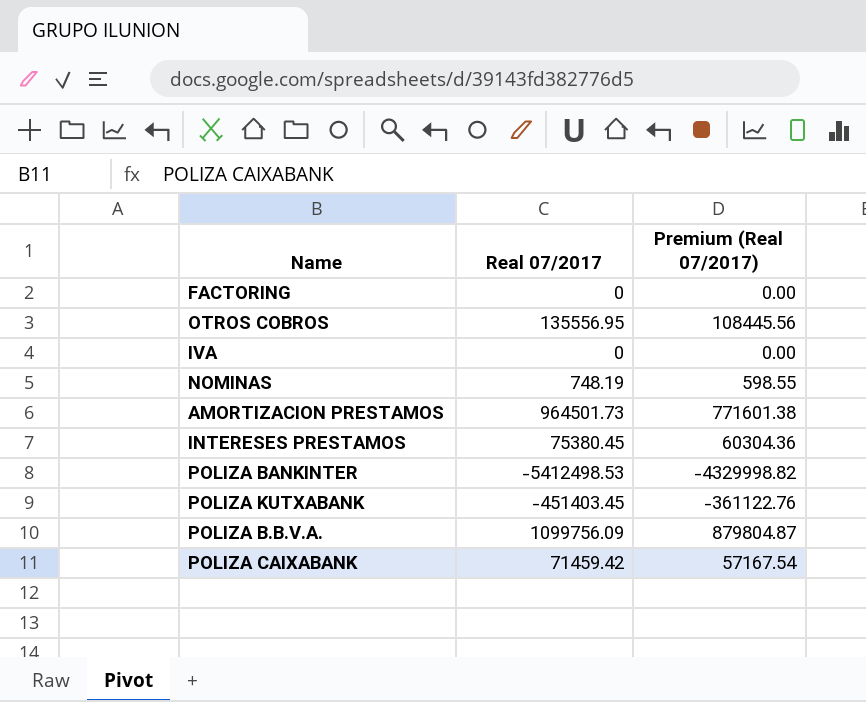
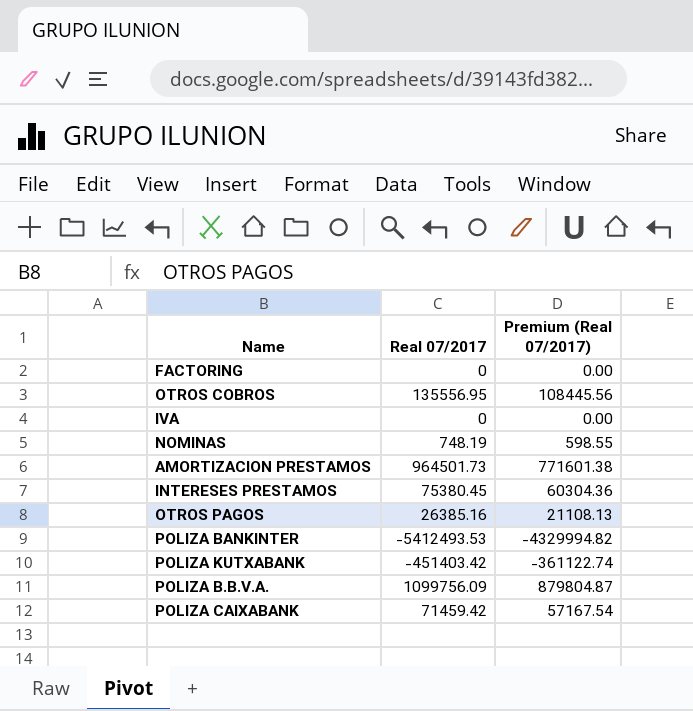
row OTROS PAGOS: none -> 26385.16 | 21108.13
POLIZA BANKINTER | Real 07/2017: -5412498.53 -> -5412493.53
POLIZA BANKINTER | Premium (Real 07/2017): -4329998.82 -> -4329994.82
POLIZA KUTXABANK | Real 07/2017: -451403.45 -> -451403.42
POLIZA KUTXABANK | Premium (Real 07/2017): -361122.76 -> -361122.74

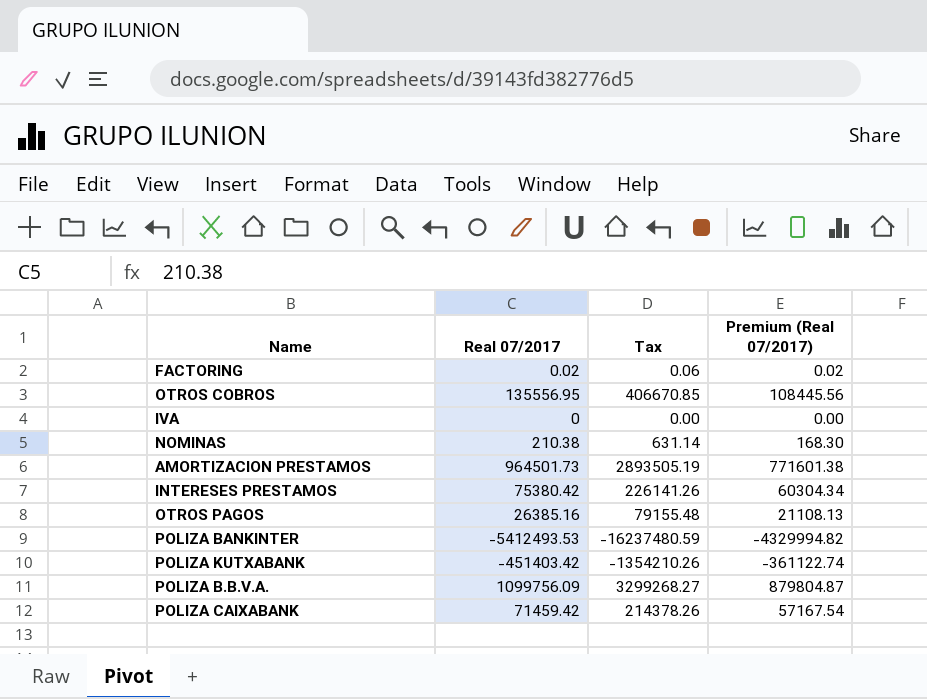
column Tax | formula: none -> [Real 07/2017] * 3
FACTORING | Real 07/2017: 0 -> 0.02
FACTORING | Premium (Real 07/2017): 0.00 -> 0.02
NOMINAS | Real 07/2017: 748.19 -> 210.38
NOMINAS | Premium (Real 07/2017): 598.55 -> 168.30
INTERESES PRESTAMOS | Real 07/2017: 75380.45 -> 75380.42
INTERESES PRESTAMOS | Premium (Real 07/2017): 60304.36 -> 60304.34

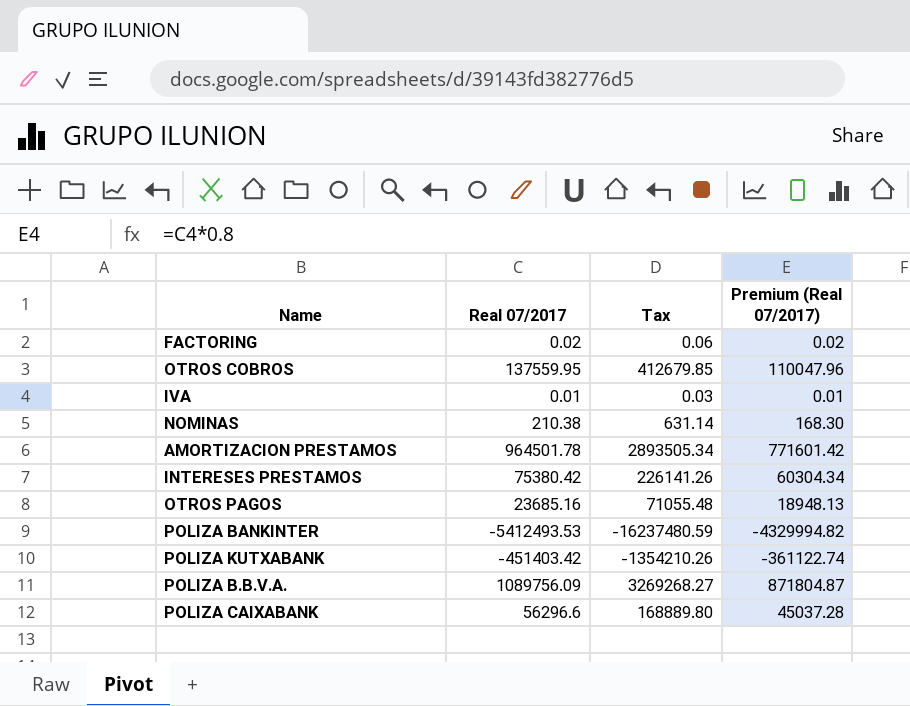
OTROS COBROS | Real 07/2017: 135556.95 -> 137559.95
OTROS COBROS | Tax: 406670.85 -> 412679.85
OTROS COBROS | Premium (Real 07/2017): 108445.56 -> 110047.96
IVA | Real 07/2017: 0 -> 0.01
IVA | Tax: 0.00 -> 0.03
IVA | Premium (Real 07/2017): 0.00 -> 0.01
AMORTIZACION PRESTAMOS | Real 07/2017: 964501.73 -> 964501.78
AMORTIZACION PRESTAMOS | Tax: 2893505.19 -> 2893505.34
AMORTIZACION PRESTAMOS | Premium (Real 07/2017): 771601.38 -> 771601.42
OTROS PAGOS | Real 07/2017: 26385.16 -> 23685.16
OTROS PAGOS | Tax: 79155.48 -> 71055.48
OTROS PAGOS | Premium (Real 07/2017): 21108.13 -> 18948.13
POLIZA B.B.V.A. | Real 07/2017: 1099756.09 -> 1089756.09
POLIZA B.B.V.A. | Tax: 3299268.27 -> 3269268.27
POLIZA B.B.V.A. | Premium (Real 07/2017): 879804.87 -> 871804.87
POLIZA CAIXABANK | Real 07/2017: 71459.42 -> 56296.6
POLIZA CAIXABANK | Tax: 214378.26 -> 168889.80
POLIZA CAIXABANK | Premium (Real 07/2017): 57167.54 -> 45037.28

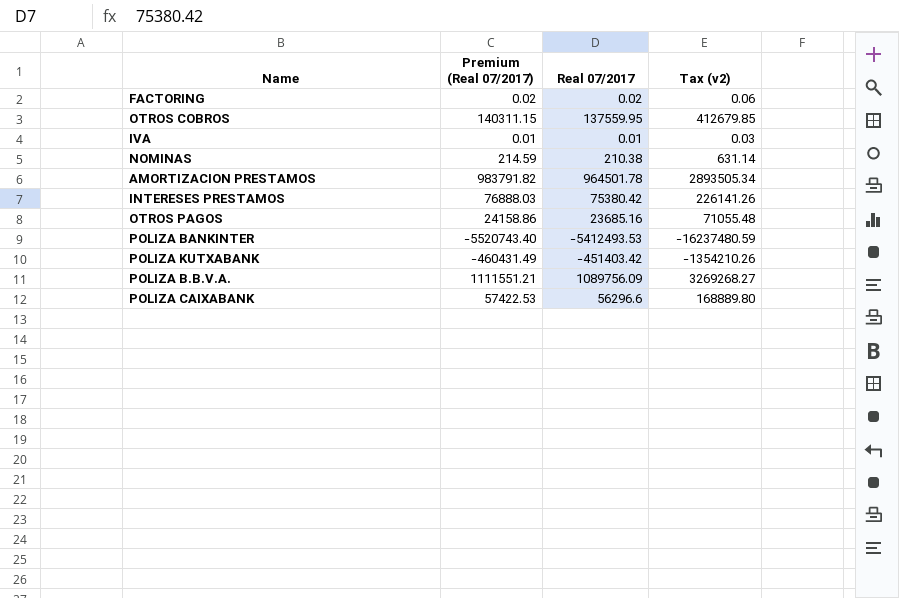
column Premium (Real 07/2017) | formula: [Real 07/2017] * 0.8 -> [Real 07/2017] * 1.02
column Premium (Real 07/2017) | position: 4 -> 2
column name: Tax -> Tax (v2)

